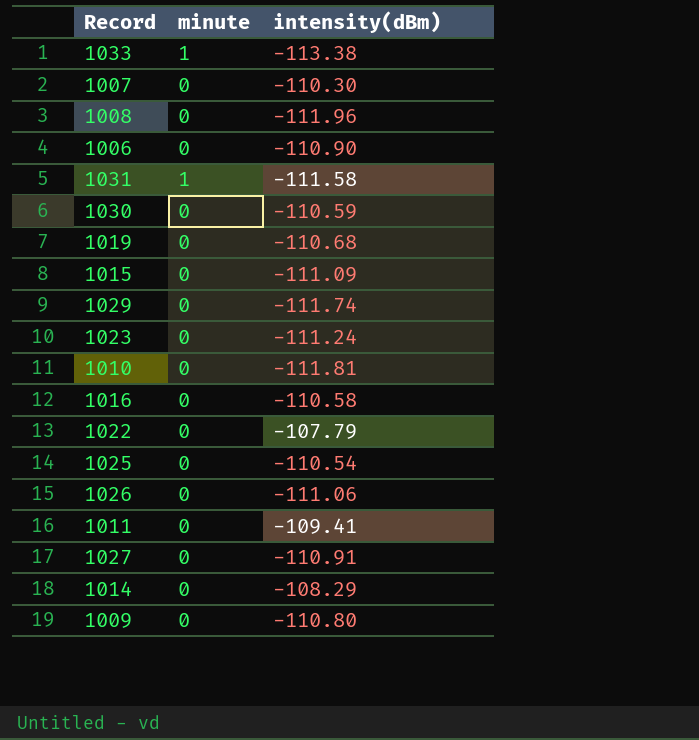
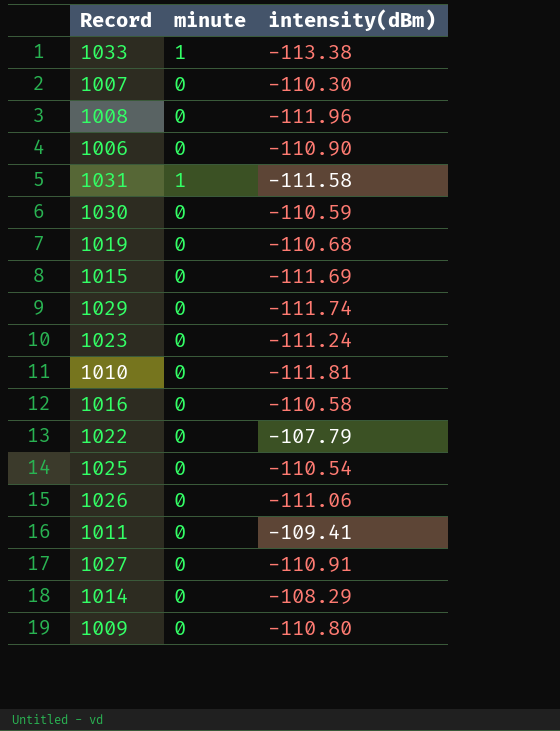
1015 | intensity(dBm): -111.09 -> -111.69

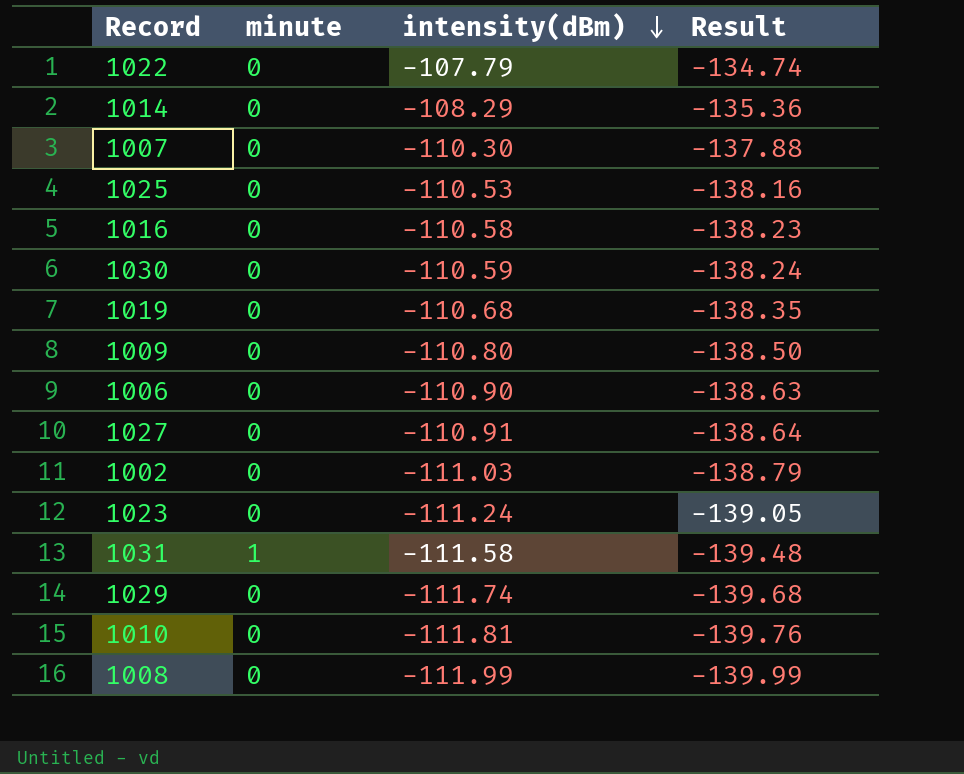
row order: none -> intensity(dBm) descending
column Result | formula: none -> [intensity(dBm)] * 1.25
row 1033: 1 | -113.38 -> none
row 1015: 0 | -111.69 -> none
row 1026: 0 | -111.06 -> none
row 1011: 0 | -109.41 -> none
1025 | intensity(dBm): -110.54 -> -110.53
row 1002: none -> 0 | -111.03 | -138.79
1008 | intensity(dBm): -111.96 -> -111.99

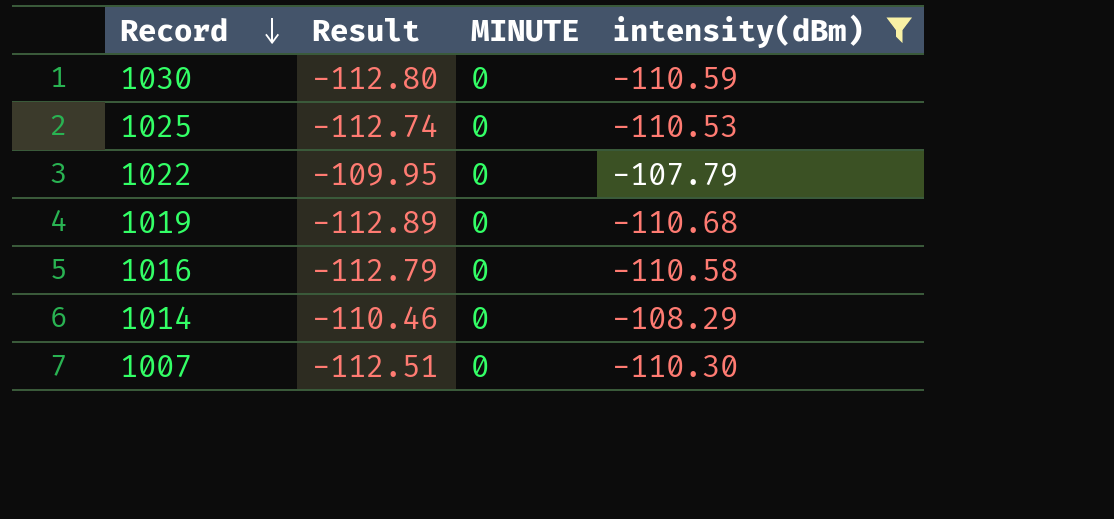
filter: none -> intensity(dBm) >= -110.68
row order: intensity(dBm) descending -> Record descending
column Result | formula: [intensity(dBm)] * 1.25 -> [intensity(dBm)] * 1.02
column Result | position: 4 -> 2
column name: minute -> MINUTE

